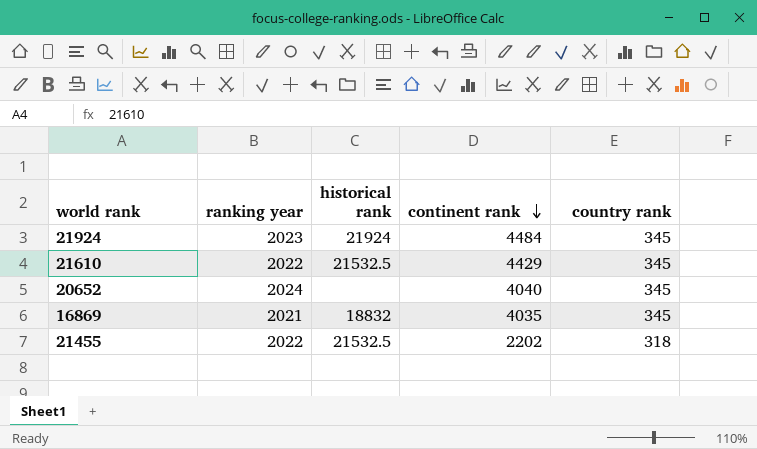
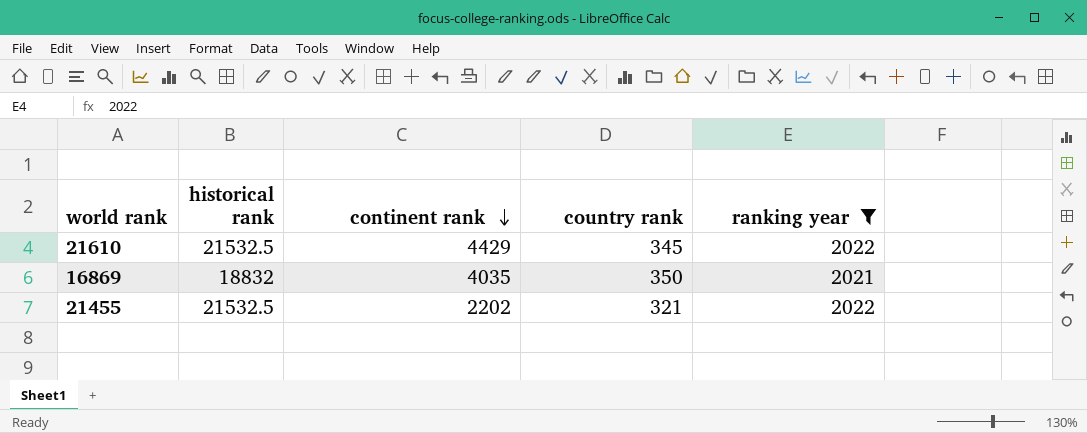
filter: none -> ranking year <= 2022
column ranking year | position: 2 -> 5
16869 | country rank: 345 -> 350
21455 | country rank: 318 -> 321

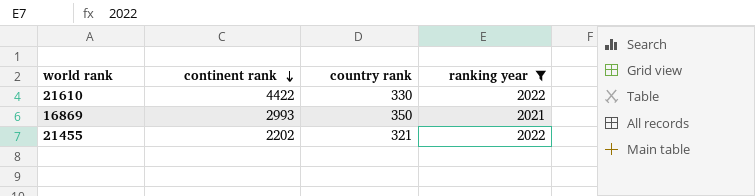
column historical rank | position: 2 -> none
21610 | continent rank: 4429 -> 4422
21610 | country rank: 345 -> 330
16869 | continent rank: 4035 -> 2993

